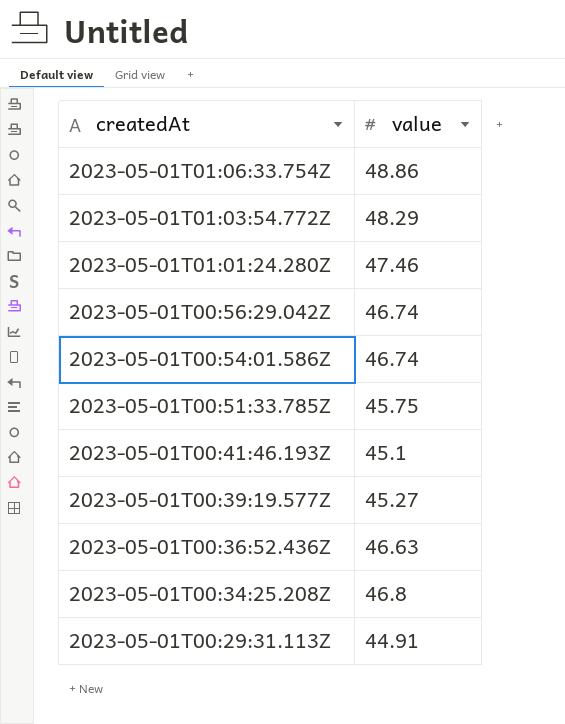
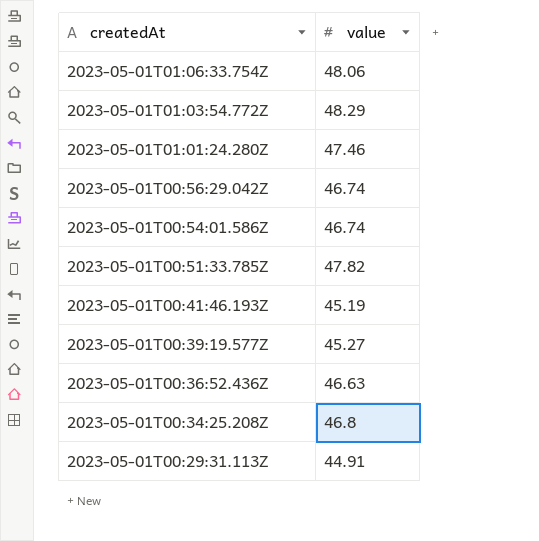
2023-05-01T01:06:33.754Z | value: 48.86 -> 48.06
2023-05-01T00:51:33.785Z | value: 45.75 -> 47.82
2023-05-01T00:41:46.193Z | value: 45.1 -> 45.19

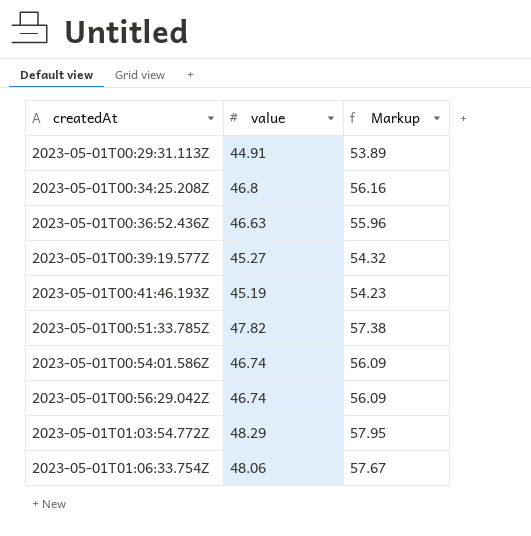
row order: createdAt descending -> createdAt ascending
column Markup | formula: none -> [value] * 1.2
row 2023-05-01T01:01:24.280Z: 47.46 -> none

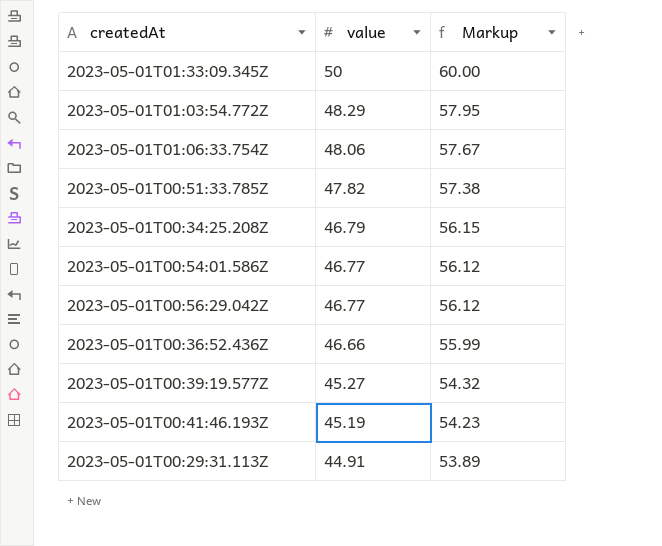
row order: createdAt ascending -> value descending
row 2023-05-01T01:33:09.345Z: none -> 50 | 60.00
2023-05-01T00:34:25.208Z | value: 46.8 -> 46.79
2023-05-01T00:34:25.208Z | Markup: 56.16 -> 56.15
2023-05-01T00:54:01.586Z | value: 46.74 -> 46.77
2023-05-01T00:54:01.586Z | Markup: 56.09 -> 56.12
2023-05-01T00:56:29.042Z | value: 46.74 -> 46.77
2023-05-01T00:56:29.042Z | Markup: 56.09 -> 56.12
2023-05-01T00:36:52.436Z | value: 46.63 -> 46.66
2023-05-01T00:36:52.436Z | Markup: 55.96 -> 55.99

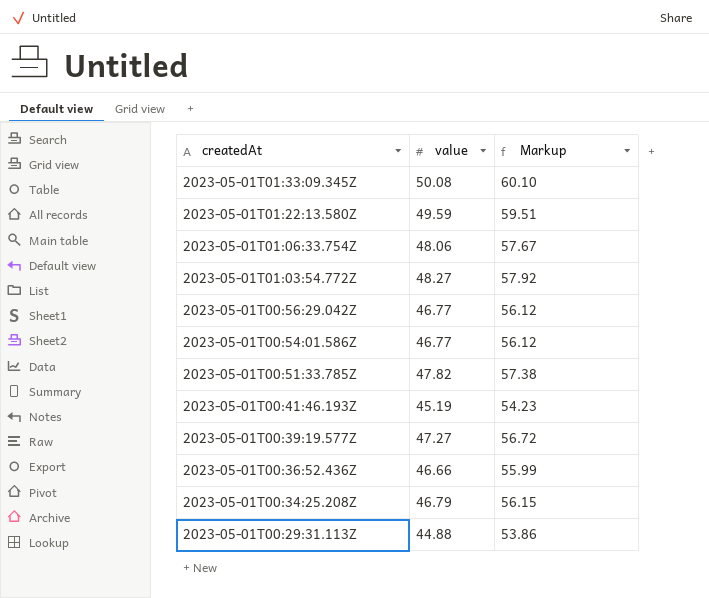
row order: value descending -> createdAt descending
2023-05-01T01:33:09.345Z | value: 50 -> 50.08
2023-05-01T01:33:09.345Z | Markup: 60.00 -> 60.10
row 2023-05-01T01:22:13.580Z: none -> 49.59 | 59.51
2023-05-01T01:03:54.772Z | value: 48.29 -> 48.27
2023-05-01T01:03:54.772Z | Markup: 57.95 -> 57.92
2023-05-01T00:39:19.577Z | value: 45.27 -> 47.27
2023-05-01T00:39:19.577Z | Markup: 54.32 -> 56.72
2023-05-01T00:29:31.113Z | value: 44.91 -> 44.88
2023-05-01T00:29:31.113Z | Markup: 53.89 -> 53.86

